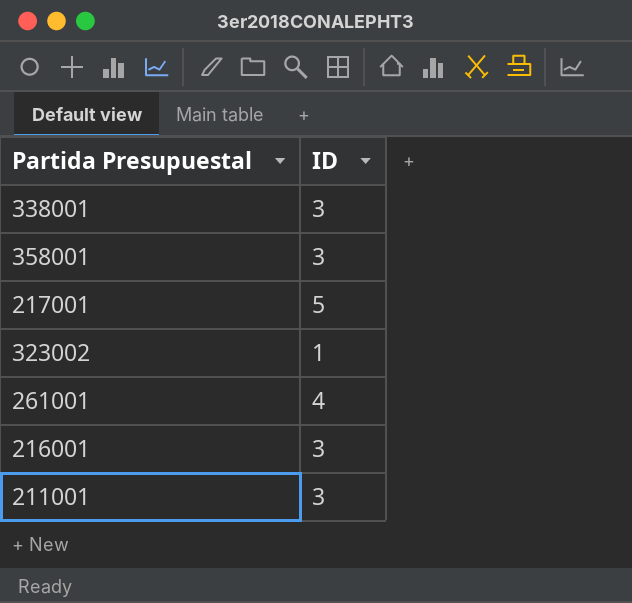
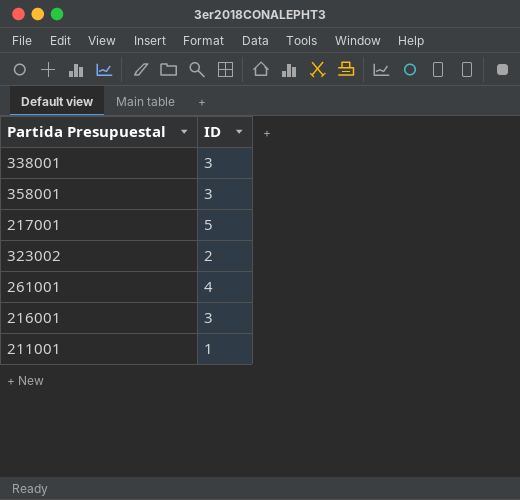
323002 | ID: 1 -> 2
211001 | ID: 3 -> 1

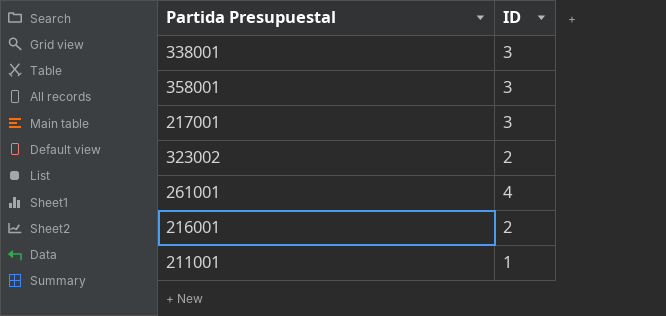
217001 | ID: 5 -> 3
216001 | ID: 3 -> 2

